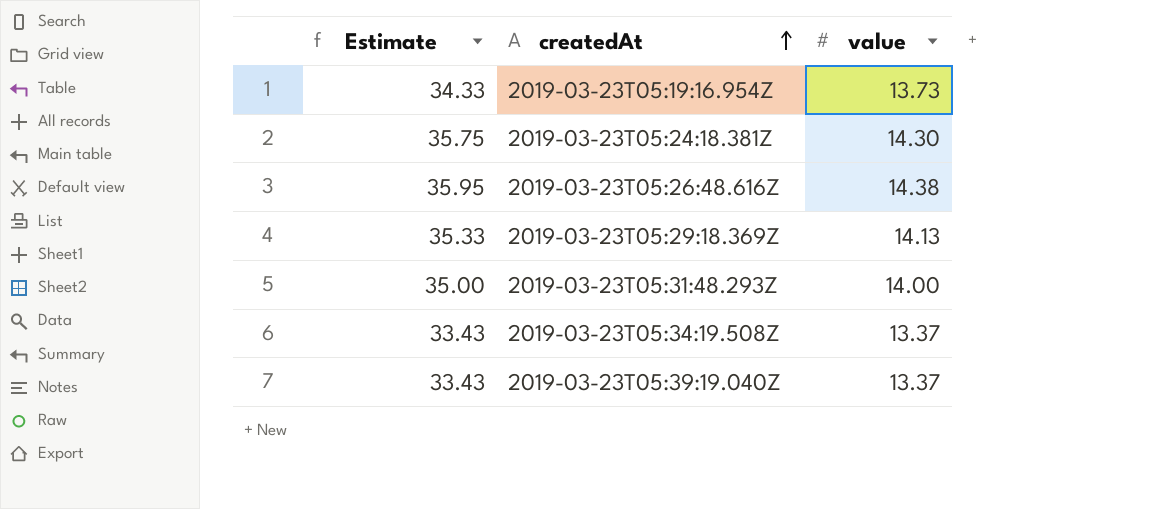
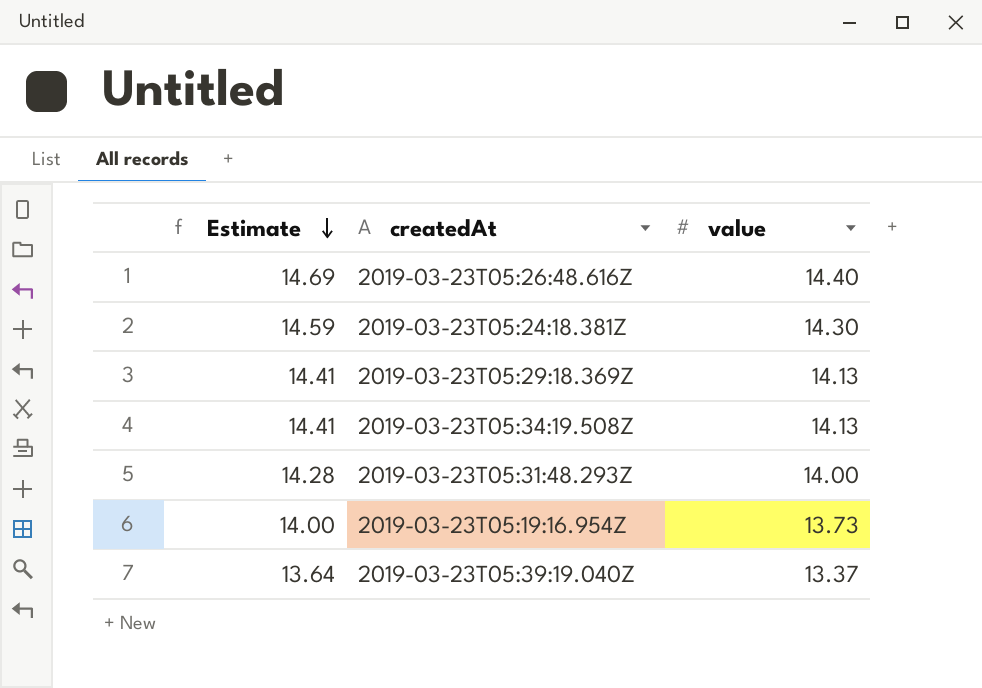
row order: createdAt ascending -> Estimate descending
column Estimate | formula: [value] * 2.5 -> [value] * 1.02
2019-03-23T05:26:48.616Z | value: 14.38 -> 14.40
2019-03-23T05:34:19.508Z | value: 13.37 -> 14.13

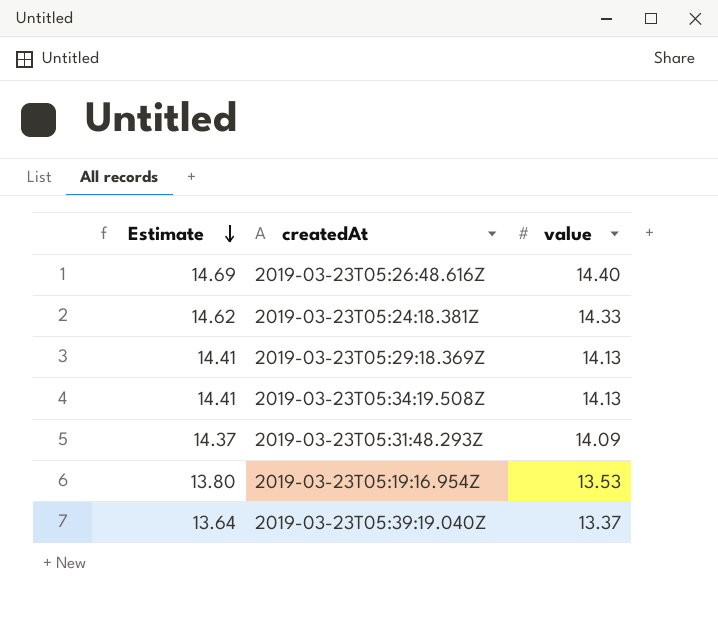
2019-03-23T05:24:18.381Z | Estimate: 14.59 -> 14.62
2019-03-23T05:24:18.381Z | value: 14.30 -> 14.33
2019-03-23T05:31:48.293Z | Estimate: 14.28 -> 14.37
2019-03-23T05:31:48.293Z | value: 14.00 -> 14.09
2019-03-23T05:19:16.954Z | Estimate: 14.00 -> 13.80
2019-03-23T05:19:16.954Z | value: 13.73 -> 13.53

